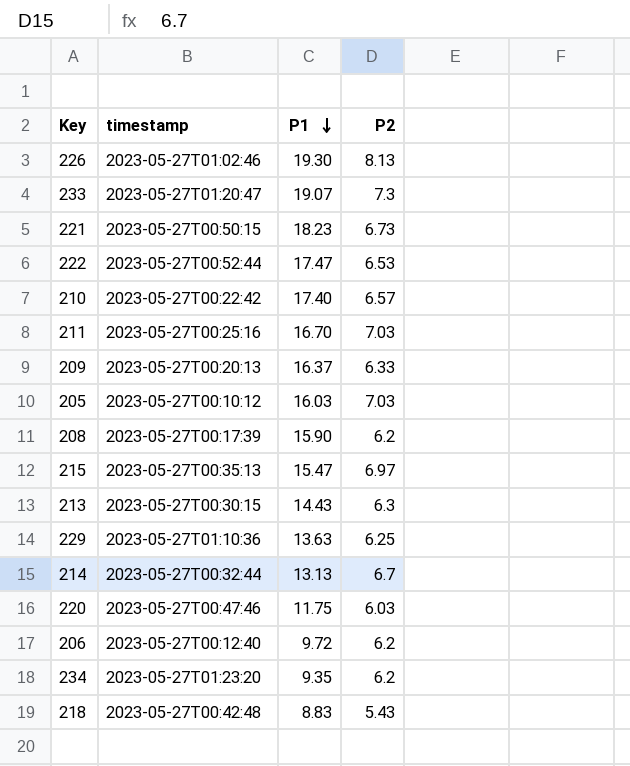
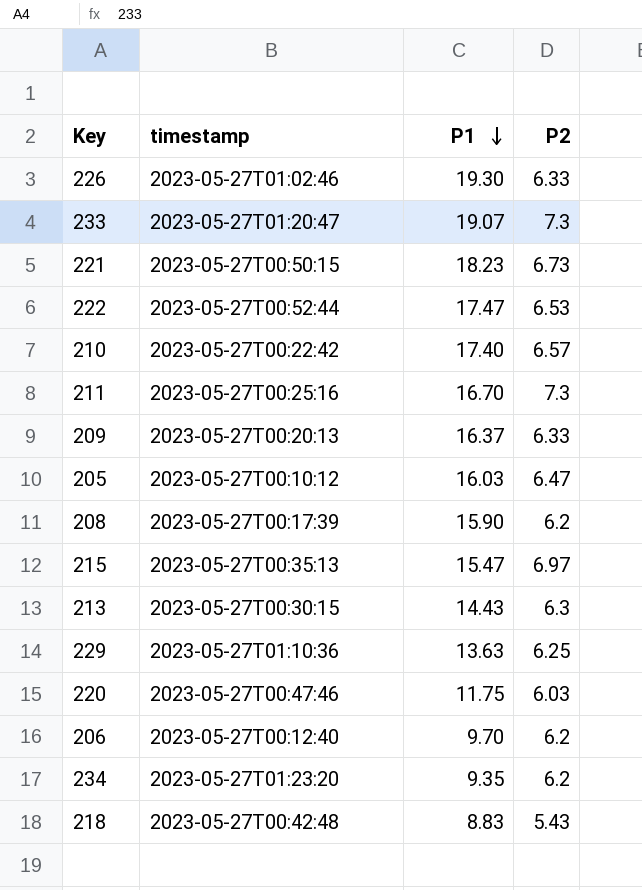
row 214: 2023-05-27T00:32:44 | 13.13 | 6.7 -> none
226 | P2: 8.13 -> 6.33
211 | P2: 7.03 -> 7.3
205 | P2: 7.03 -> 6.47
206 | P1: 9.72 -> 9.70

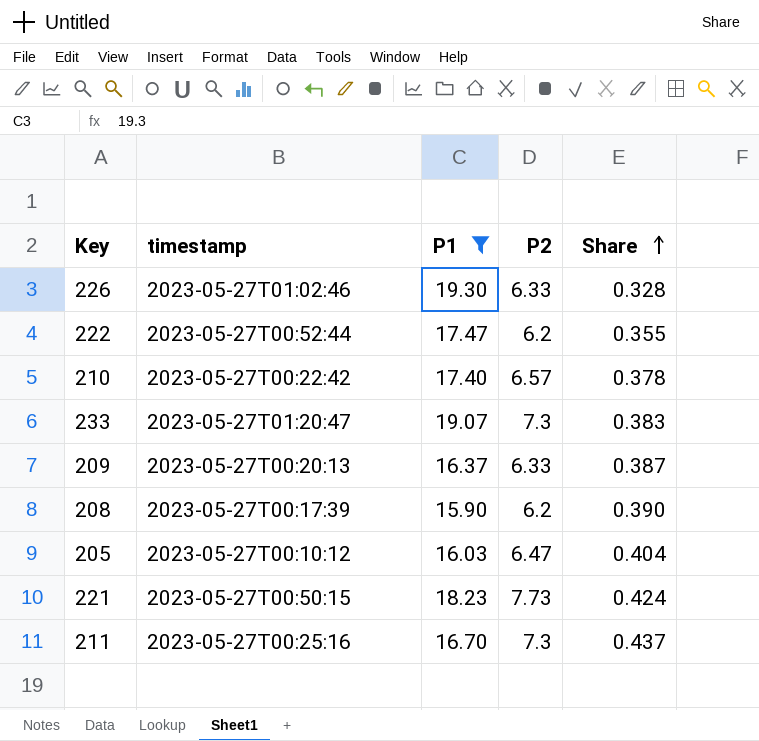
filter: none -> P1 >= 15.90
row order: P1 descending -> Share ascending
column Share | formula: none -> [P2] / [P1]
222 | P2: 6.53 -> 6.2
221 | P2: 6.73 -> 7.73

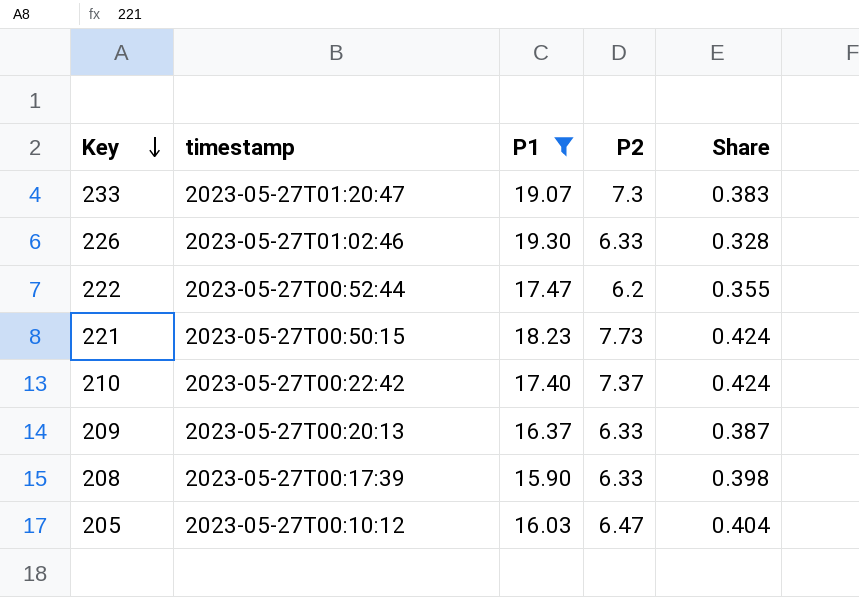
row order: Share ascending -> Key descending
row 211: 2023-05-27T00:25:16 | 16.70 | 7.3 | 0.437 -> none
210 | P2: 6.57 -> 7.37
210 | Share: 0.378 -> 0.424
208 | P2: 6.2 -> 6.33
208 | Share: 0.390 -> 0.398

